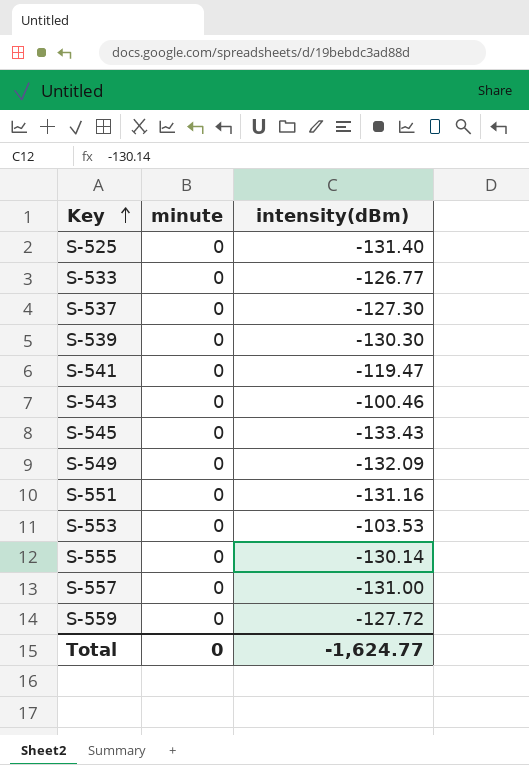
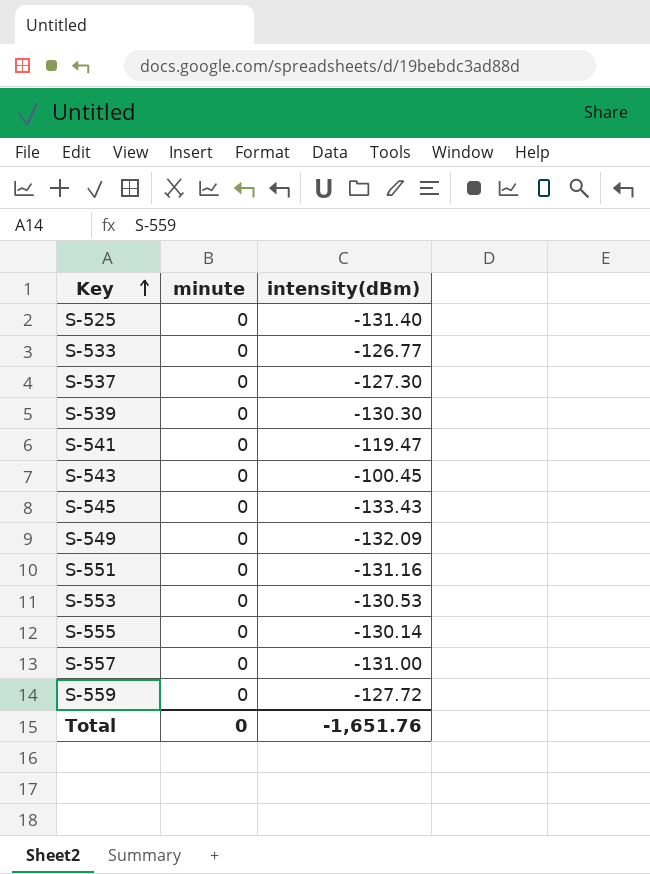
S-543 | intensity(dBm): -100.46 -> -100.45
S-553 | intensity(dBm): -103.53 -> -130.53
Total | intensity(dBm): -1,624.77 -> -1,651.76

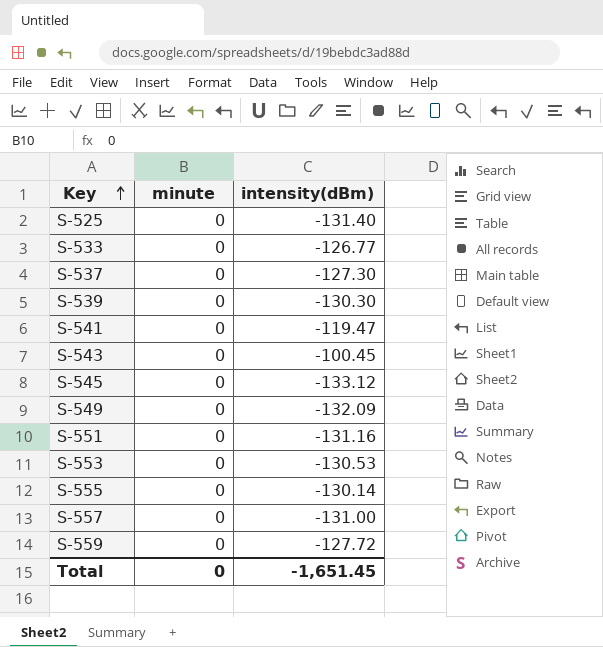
S-545 | intensity(dBm): -133.43 -> -133.12
Total | intensity(dBm): -1,651.76 -> -1,651.45

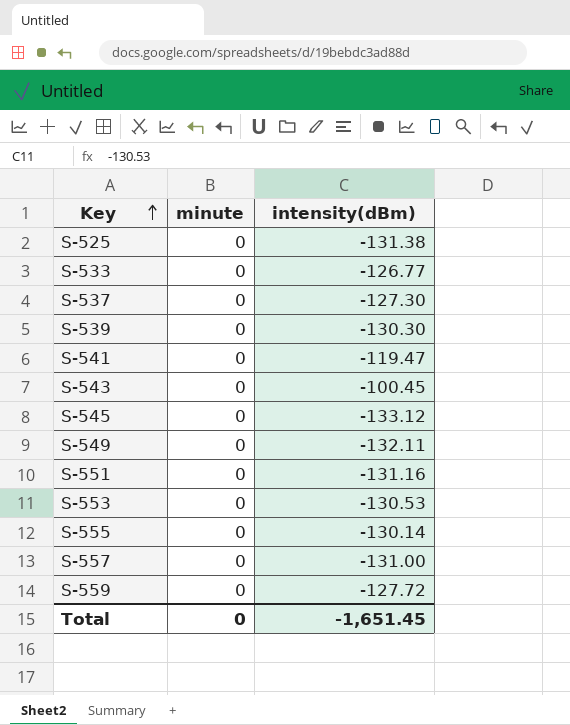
S-525 | intensity(dBm): -131.40 -> -131.38
S-549 | intensity(dBm): -132.09 -> -132.11

